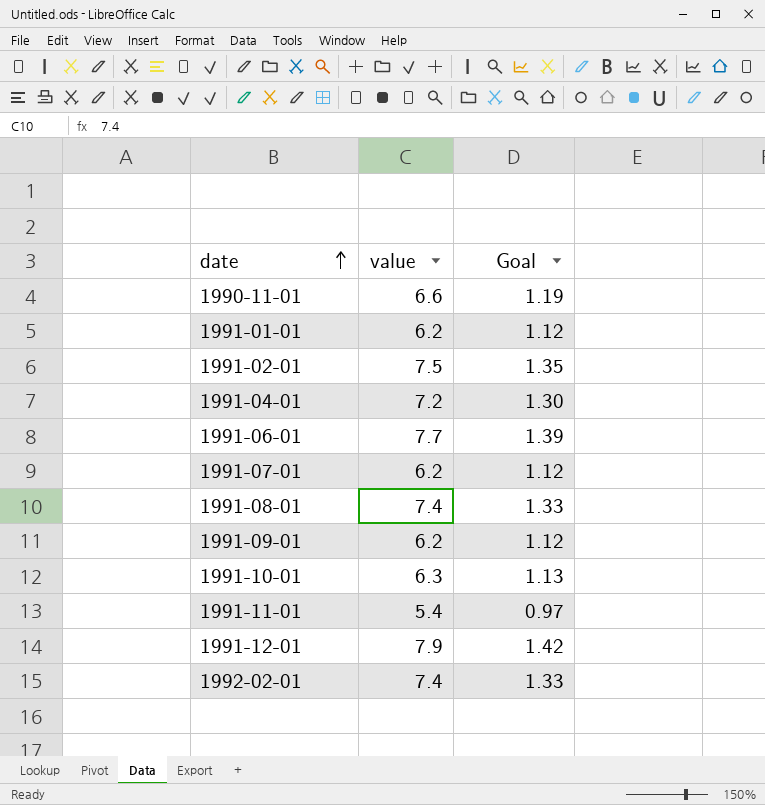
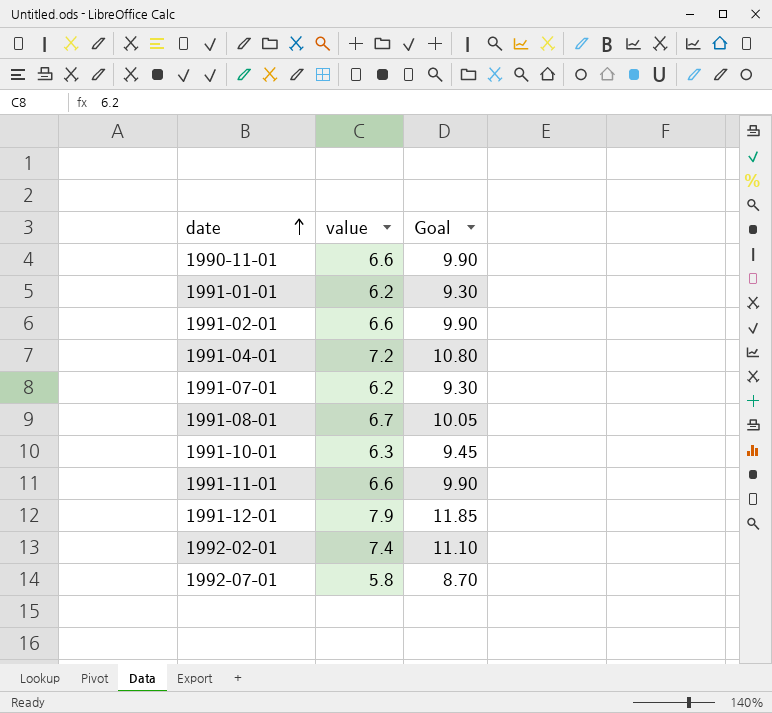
column Goal | formula: [value] * 0.18 -> [value] * 1.5
row 1991-06-01: 7.7 | 1.39 -> none
row 1991-09-01: 6.2 | 1.12 -> none
1991-02-01 | value: 7.5 -> 6.6
1991-08-01 | value: 7.4 -> 6.7
1991-11-01 | value: 5.4 -> 6.6
row 1992-07-01: none -> 5.8 | 8.70

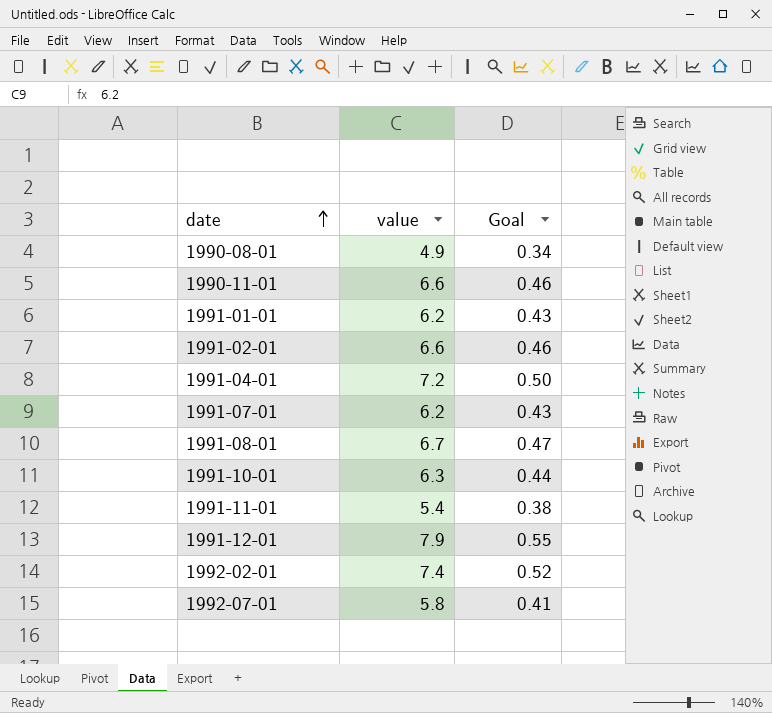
column Goal | formula: [value] * 1.5 -> [value] * 0.07
row 1990-08-01: none -> 4.9 | 0.34
1991-11-01 | value: 6.6 -> 5.4

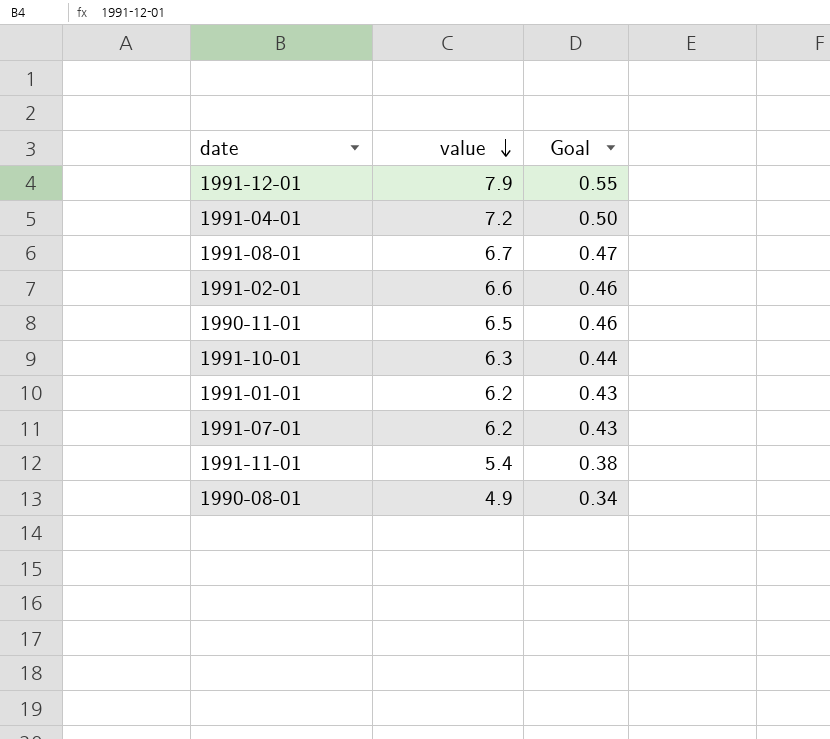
row order: date ascending -> value descending
row 1992-02-01: 7.4 | 0.52 -> none
row 1992-07-01: 5.8 | 0.41 -> none
1990-11-01 | value: 6.6 -> 6.5

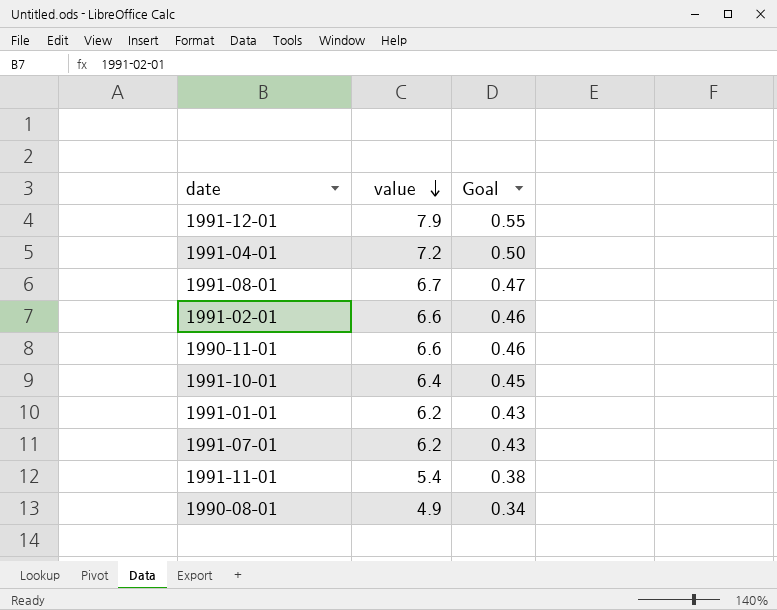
1990-11-01 | value: 6.5 -> 6.6
1991-10-01 | value: 6.3 -> 6.4
1991-10-01 | Goal: 0.44 -> 0.45

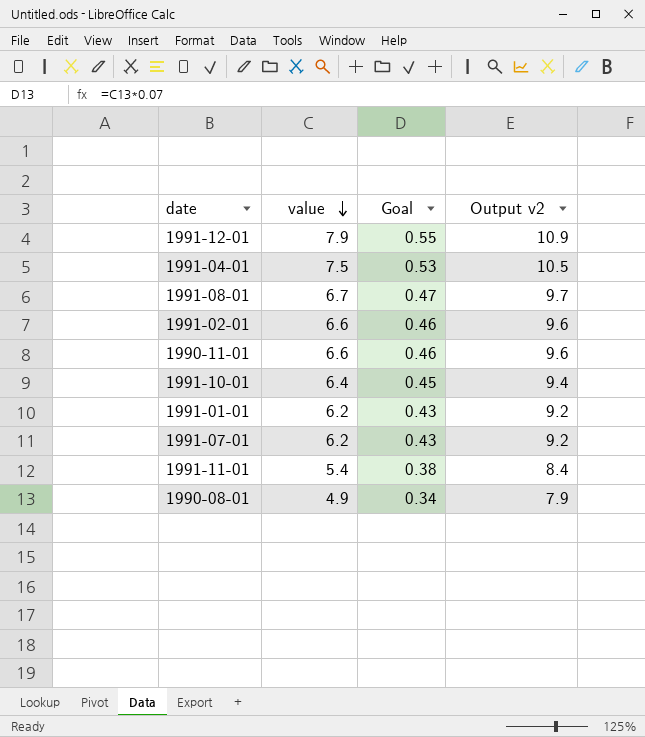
column Output v2 | formula: none -> [value] + 3
1991-04-01 | value: 7.2 -> 7.5
1991-04-01 | Goal: 0.50 -> 0.53

